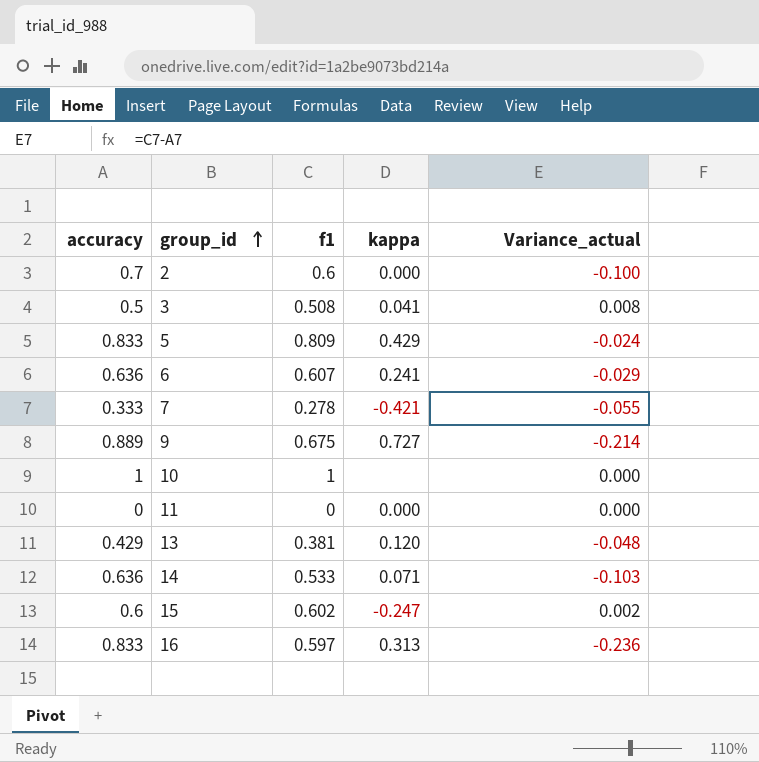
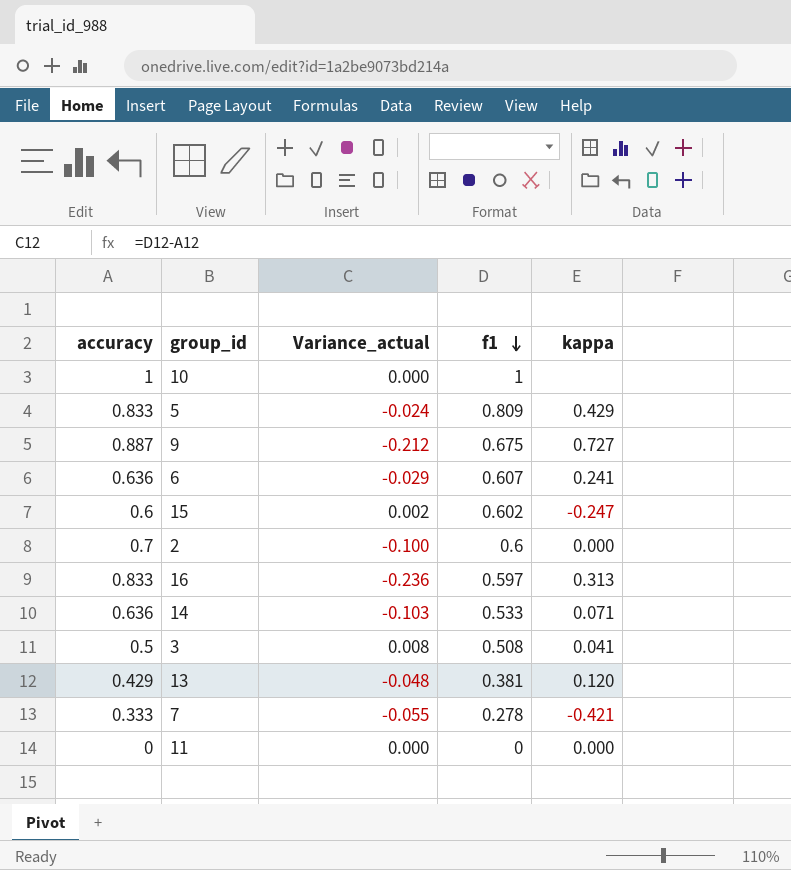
row order: group_id ascending -> f1 descending
column Variance_actual | position: 5 -> 3
9 | accuracy: 0.889 -> 0.887
9 | Variance_actual: -0.214 -> -0.212

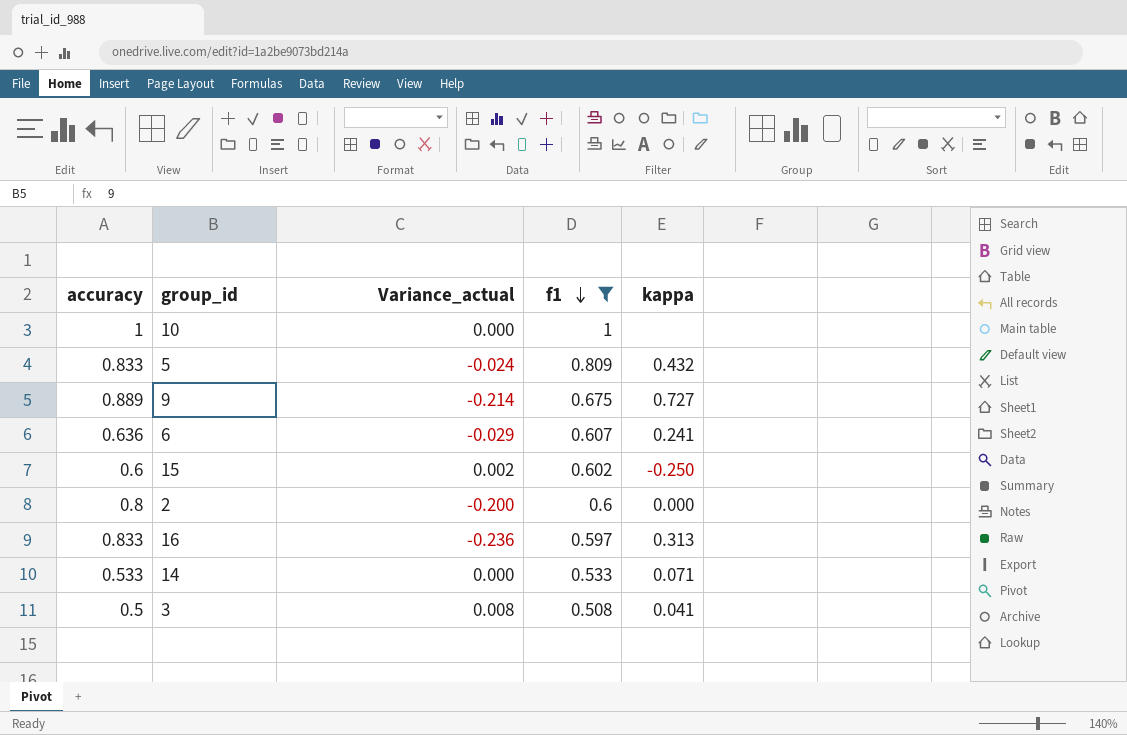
filter: none -> f1 >= 0.508
5 | kappa: 0.429 -> 0.432
9 | accuracy: 0.887 -> 0.889
9 | Variance_actual: -0.212 -> -0.214
15 | kappa: -0.247 -> -0.250
2 | accuracy: 0.7 -> 0.8
2 | Variance_actual: -0.100 -> -0.200
14 | accuracy: 0.636 -> 0.533
14 | Variance_actual: -0.103 -> 0.000

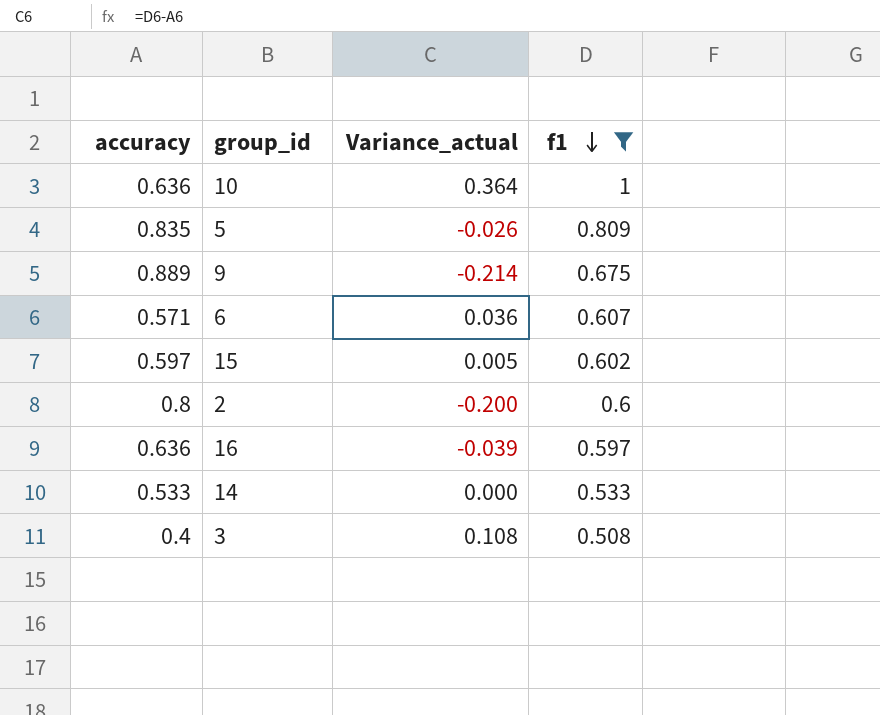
column kappa | position: 5 -> none
10 | accuracy: 1 -> 0.636
10 | Variance_actual: 0.000 -> 0.364
5 | accuracy: 0.833 -> 0.835
5 | Variance_actual: -0.024 -> -0.026
6 | accuracy: 0.636 -> 0.571
6 | Variance_actual: -0.029 -> 0.036
15 | accuracy: 0.6 -> 0.597
15 | Variance_actual: 0.002 -> 0.005
16 | accuracy: 0.833 -> 0.636
16 | Variance_actual: -0.236 -> -0.039
3 | accuracy: 0.5 -> 0.4
3 | Variance_actual: 0.008 -> 0.108

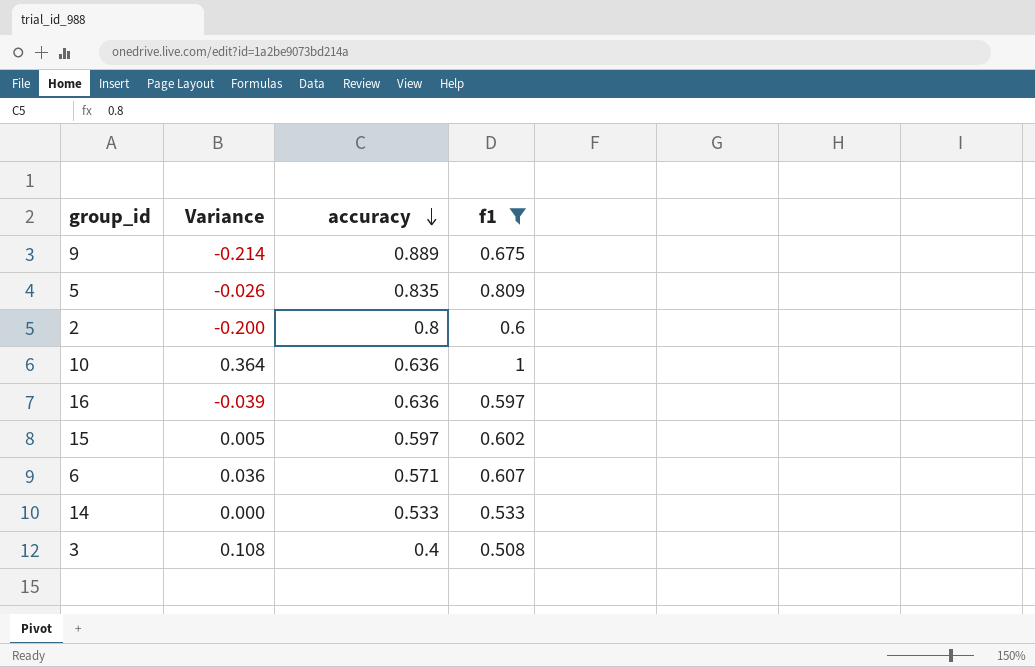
row order: f1 descending -> accuracy descending
column name: Variance_actual -> Variance
column accuracy | position: 1 -> 3

